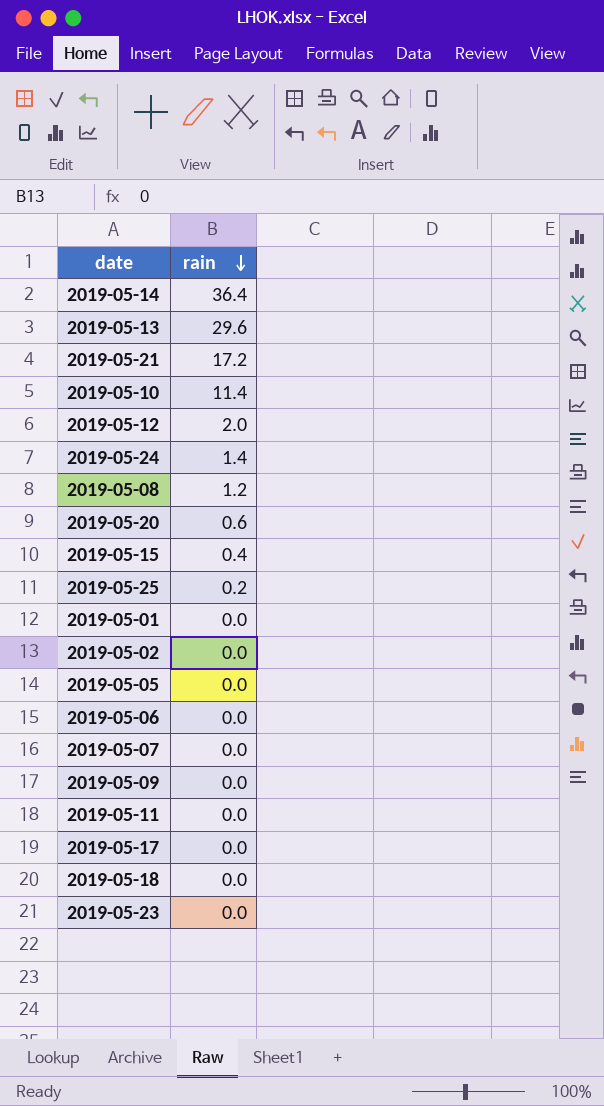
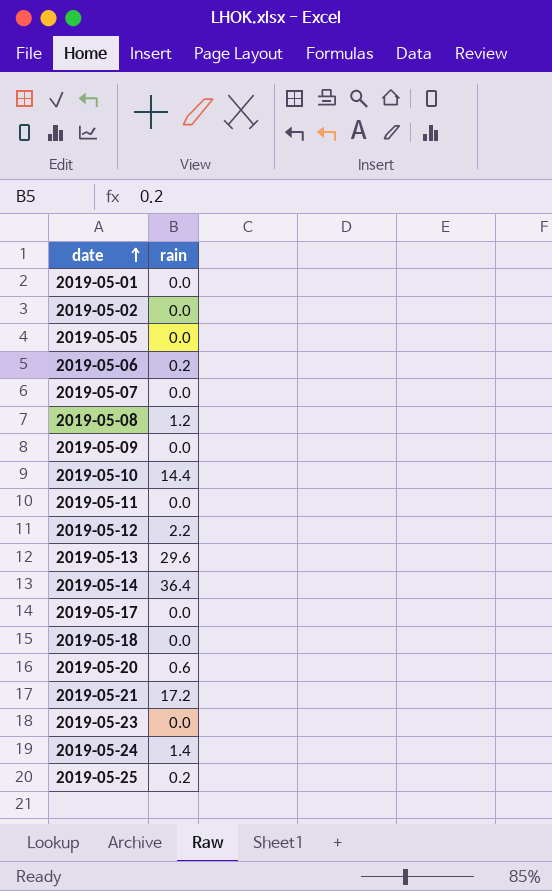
row order: rain descending -> date ascending
row 2019-05-15: 0.4 -> none
2019-05-06 | rain: 0.0 -> 0.2
2019-05-10 | rain: 11.4 -> 14.4
2019-05-12 | rain: 2.0 -> 2.2

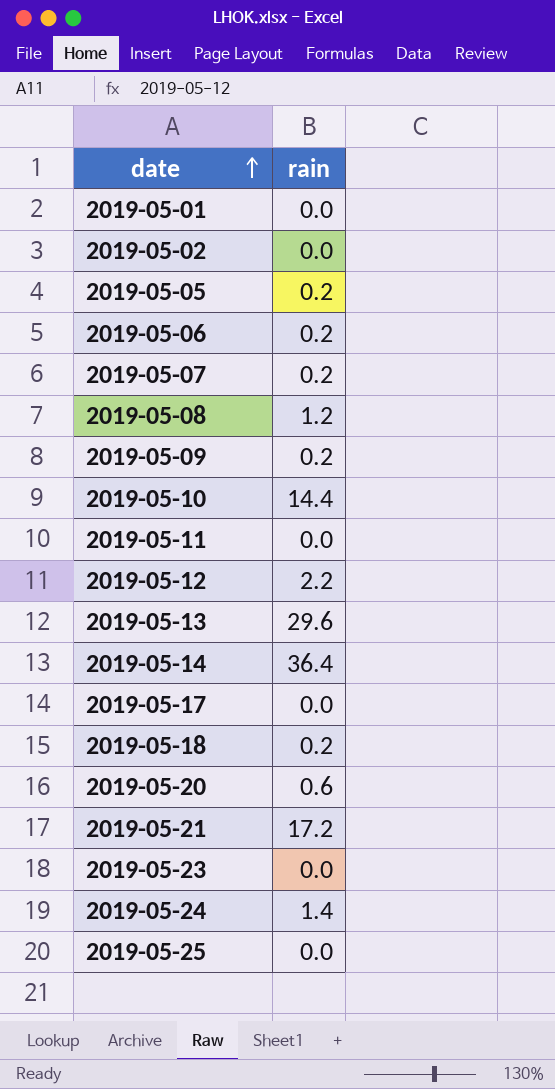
2019-05-05 | rain: 0.0 -> 0.2
2019-05-07 | rain: 0.0 -> 0.2
2019-05-09 | rain: 0.0 -> 0.2
2019-05-18 | rain: 0.0 -> 0.2
2019-05-25 | rain: 0.2 -> 0.0

